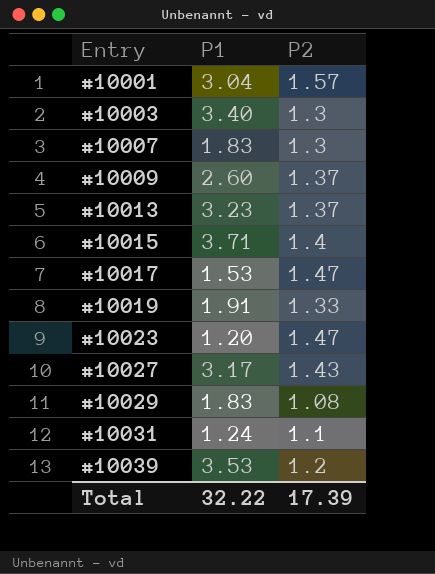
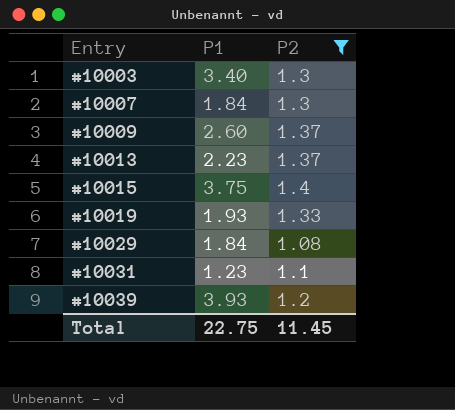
filter: none -> P2 <= 1.4
#10007 | P1: 1.83 -> 1.84
#10013 | P1: 3.23 -> 2.23
#10015 | P1: 3.71 -> 3.75
#10019 | P1: 1.91 -> 1.93
#10029 | P1: 1.83 -> 1.84
#10031 | P1: 1.24 -> 1.23
#10039 | P1: 3.53 -> 3.93
Total | P1: 32.22 -> 22.75
Total | P2: 17.39 -> 11.45

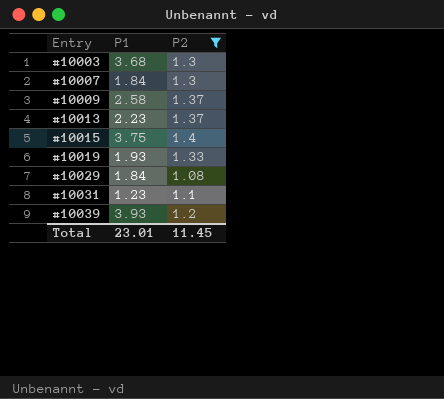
#10003 | P1: 3.40 -> 3.68
#10009 | P1: 2.60 -> 2.58
Total | P1: 22.75 -> 23.01

